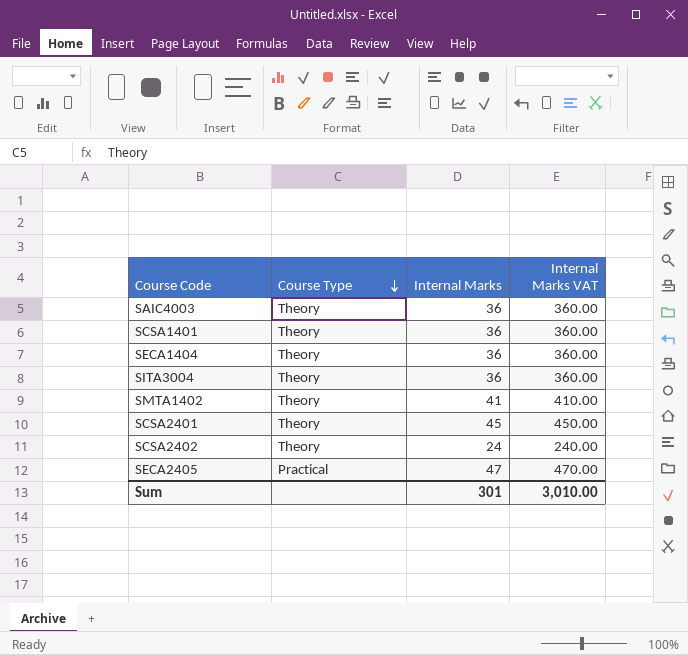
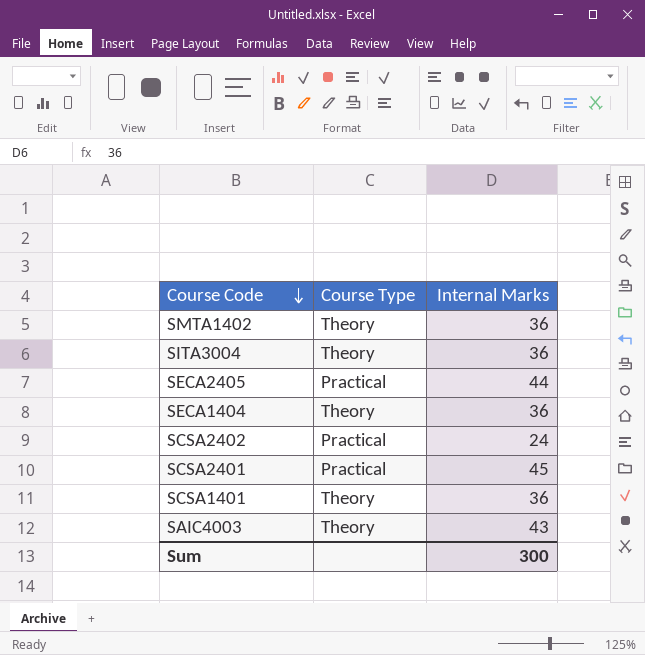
row order: Course Type descending -> Course Code descending
column Internal Marks VAT | formula: [Internal Marks] * 10 -> none
SMTA1402 | Internal Marks: 41 -> 36
SECA2405 | Internal Marks: 47 -> 44
SCSA2402 | Course Type: Theory -> Practical
SCSA2401 | Course Type: Theory -> Practical
SAIC4003 | Internal Marks: 36 -> 43
Sum | Internal Marks: 301 -> 300

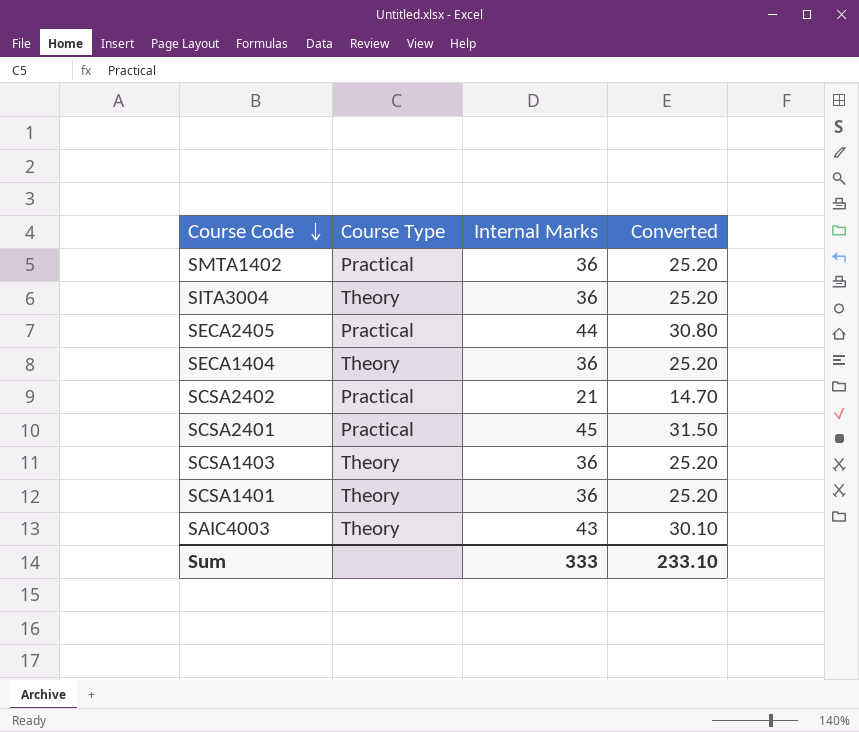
column Converted | formula: none -> [Internal Marks] * 0.7
SMTA1402 | Course Type: Theory -> Practical
SCSA2402 | Internal Marks: 24 -> 21
row SCSA1403: none -> Theory | 36 | 25.20
Sum | Internal Marks: 300 -> 333

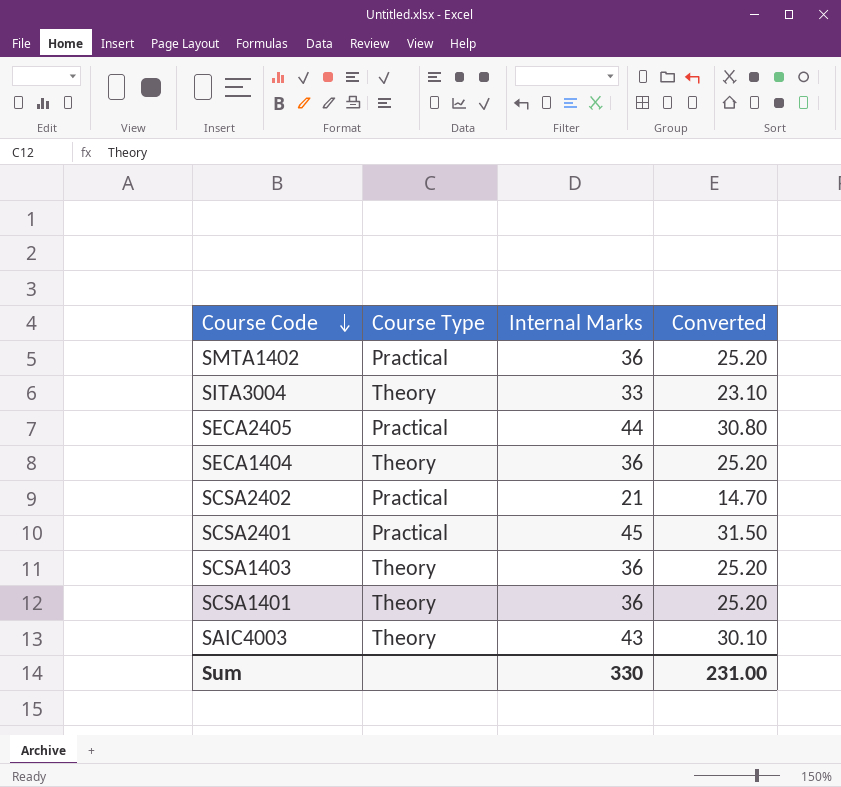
SITA3004 | Internal Marks: 36 -> 33
SITA3004 | Converted: 25.20 -> 23.10
Sum | Internal Marks: 333 -> 330
Sum | Converted: 233.10 -> 231.00

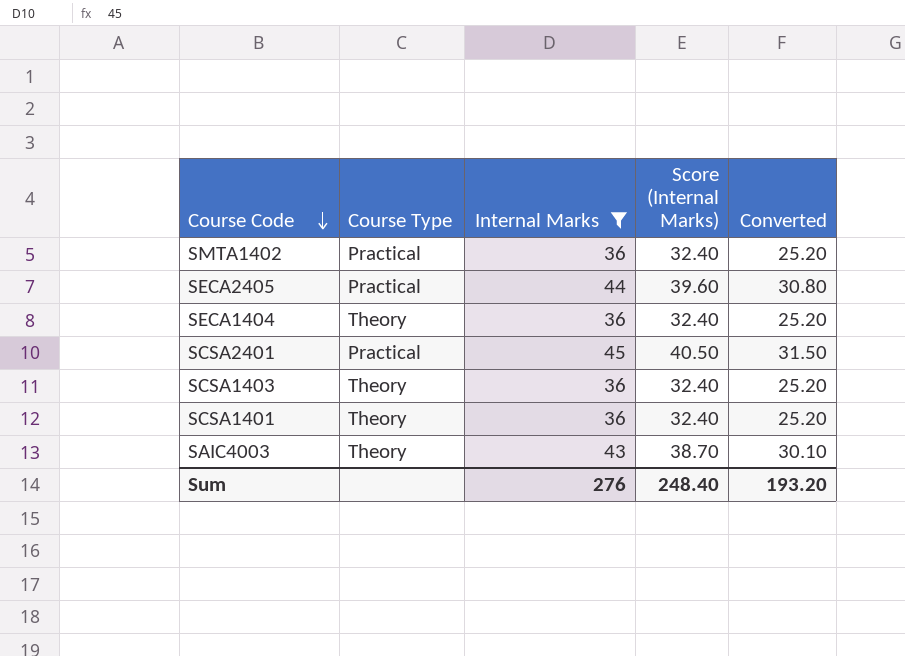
filter: none -> Internal Marks >= 36
column Score (Internal Marks) | formula: none -> [Internal Marks] * 0.9
Sum | Internal Marks: 330 -> 276
Sum | Converted: 231.00 -> 193.20

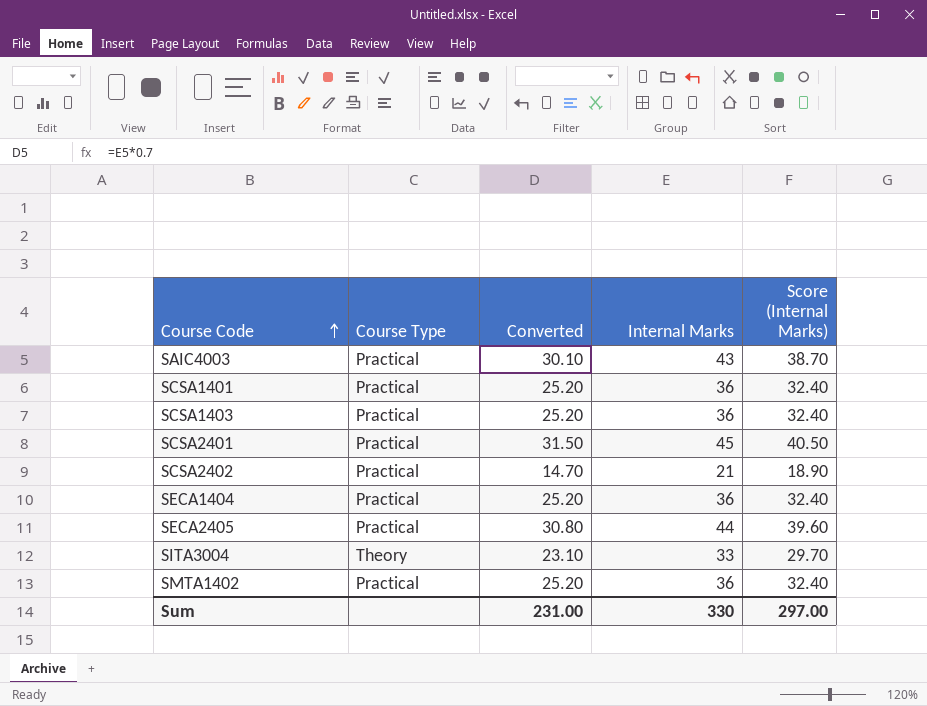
filter: Internal Marks >= 36 -> none
row order: Course Code descending -> Course Code ascending
column Converted | position: 5 -> 3
SAIC4003 | Course Type: Theory -> Practical
SCSA1401 | Course Type: Theory -> Practical
SCSA1403 | Course Type: Theory -> Practical
SECA1404 | Course Type: Theory -> Practical
Sum | Converted: 193.20 -> 231.00
Sum | Internal Marks: 276 -> 330
Sum | Score (Internal Marks): 248.40 -> 297.00

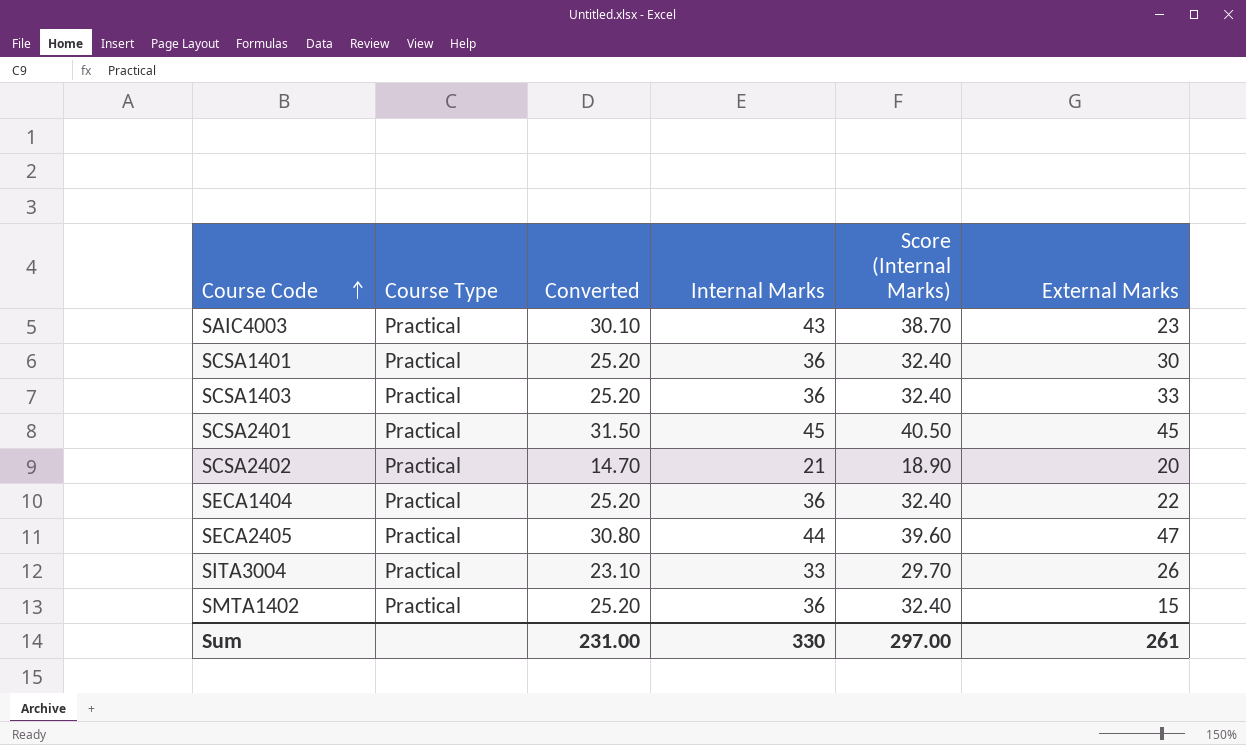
column External Marks | position: none -> 6
SITA3004 | Course Type: Theory -> Practical

